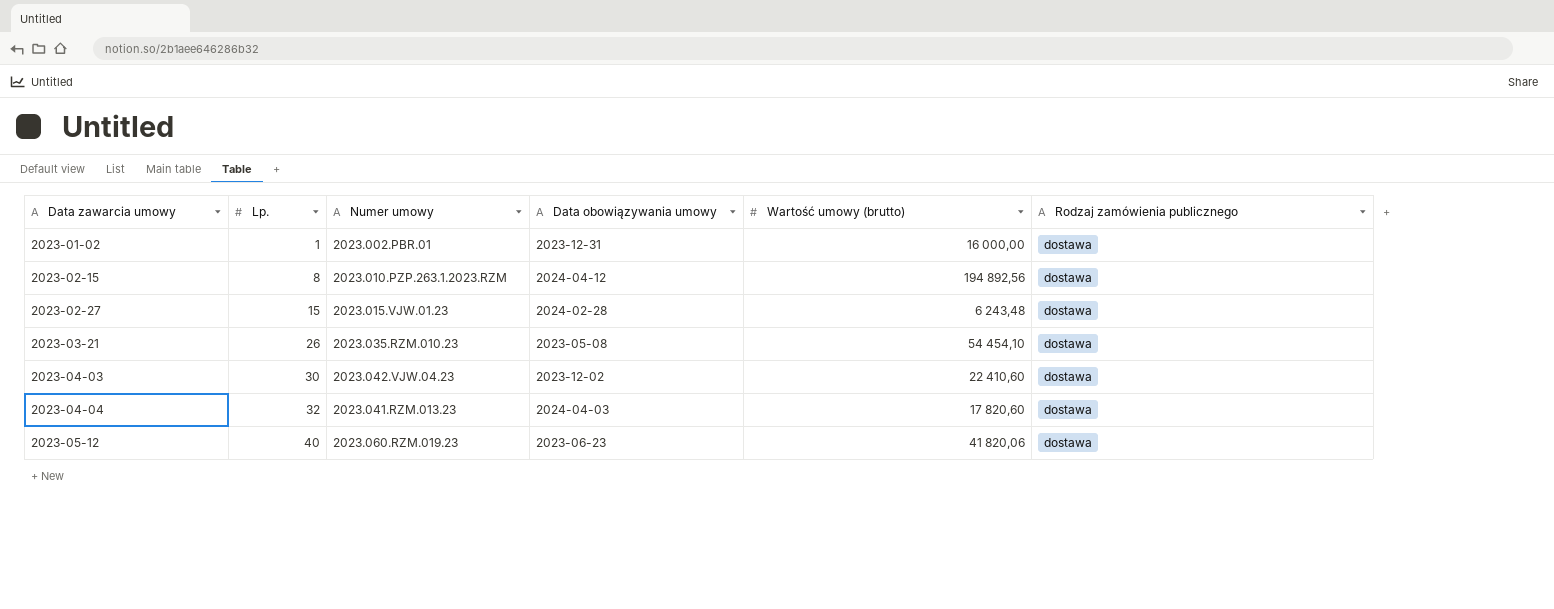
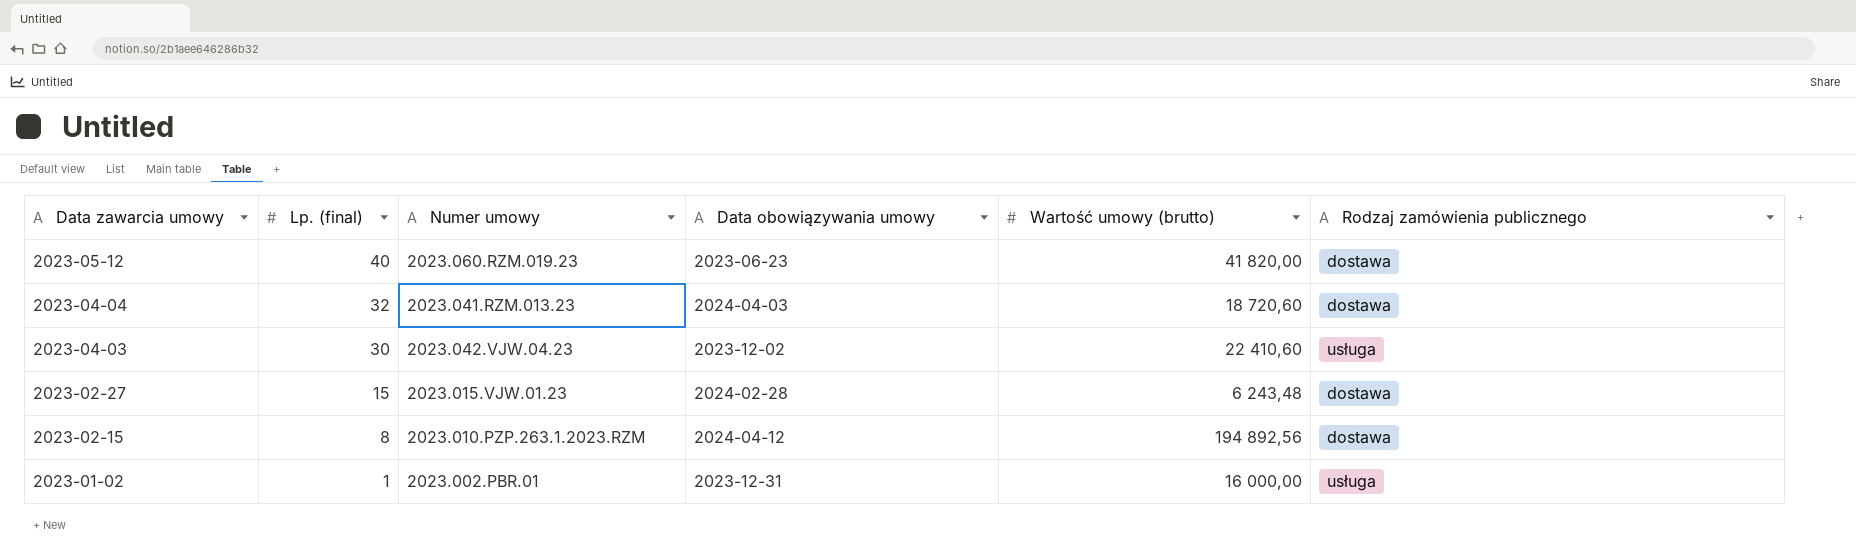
row order: Data zawarcia umowy ascending -> Data zawarcia umowy descending
column name: Lp. -> Lp. (final)
row 2023-03-21: 26 | 2023.035.RZM.010.23 | 2023-05-08 | 54 454,10 | dostawa -> none
2023-05-12 | Wartość umowy (brutto): 41 820,06 -> 41 820,00
2023-04-04 | Wartość umowy (brutto): 17 820,60 -> 18 720,60
2023-04-03 | Rodzaj zamówienia publicznego: dostawa -> usługa
2023-01-02 | Rodzaj zamówienia publicznego: dostawa -> usługa

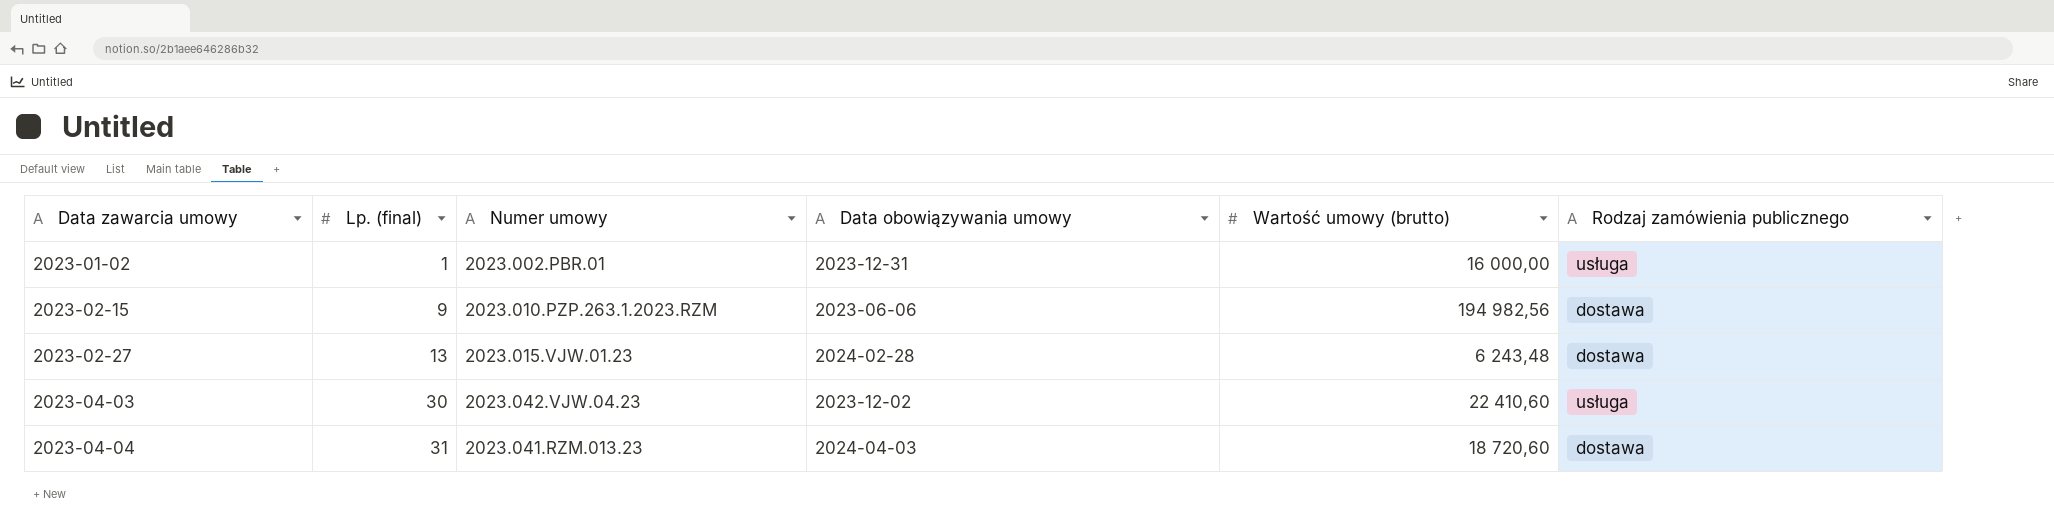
row order: Data zawarcia umowy descending -> Data zawarcia umowy ascending
row 2023-05-12: 40 | 2023.060.RZM.019.23 | 2023-06-23 | 41 820,00 | dostawa -> none
2023-02-15 | Lp. (final): 8 -> 9
2023-02-15 | Data obowiązywania umowy: 2024-04-12 -> 2023-06-06
2023-02-15 | Wartość umowy (brutto): 194 892,56 -> 194 982,56
2023-02-27 | Lp. (final): 15 -> 13
2023-04-04 | Lp. (final): 32 -> 31

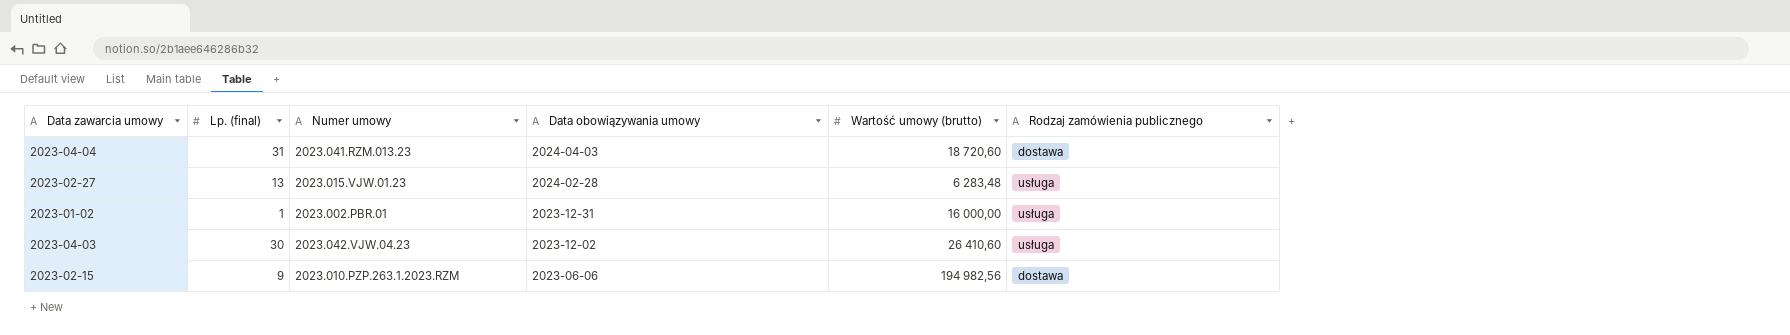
row order: Data zawarcia umowy ascending -> Data obowiązywania umowy descending
2023-02-27 | Wartość umowy (brutto): 6 243,48 -> 6 283,48
2023-02-27 | Rodzaj zamówienia publicznego: dostawa -> usługa
2023-04-03 | Wartość umowy (brutto): 22 410,60 -> 26 410,60

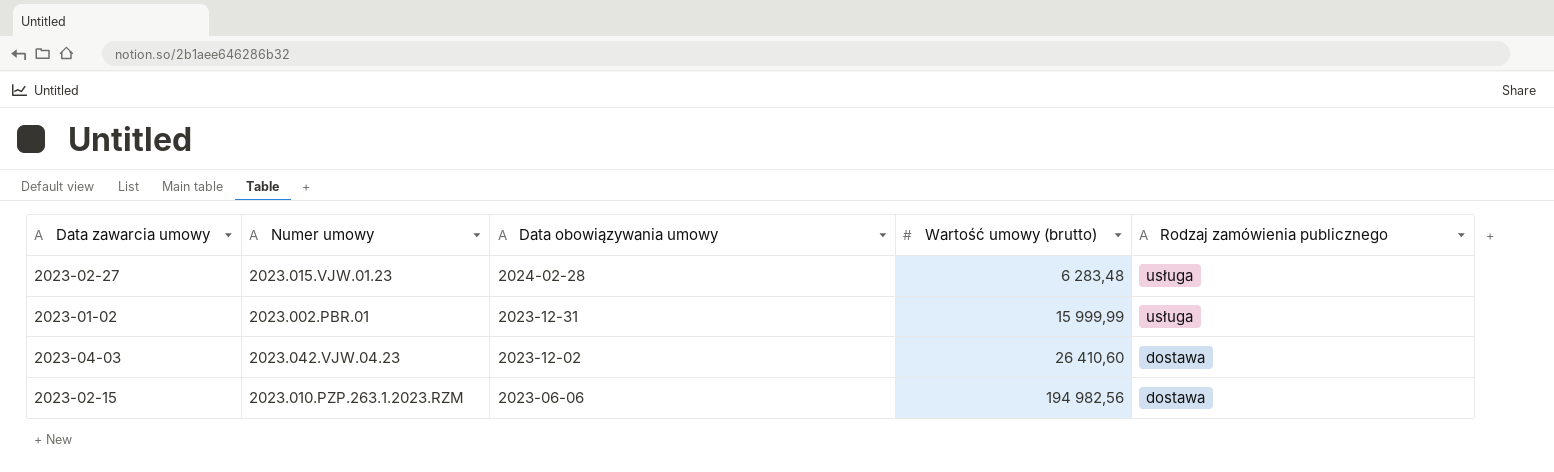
column Lp. (final) | position: 2 -> none
row 2023-04-04: 31 | 2023.041.RZM.013.23 | 2024-04-03 | 18 720,60 | dostawa -> none
2023-01-02 | Wartość umowy (brutto): 16 000,00 -> 15 999,99
2023-04-03 | Rodzaj zamówienia publicznego: usługa -> dostawa

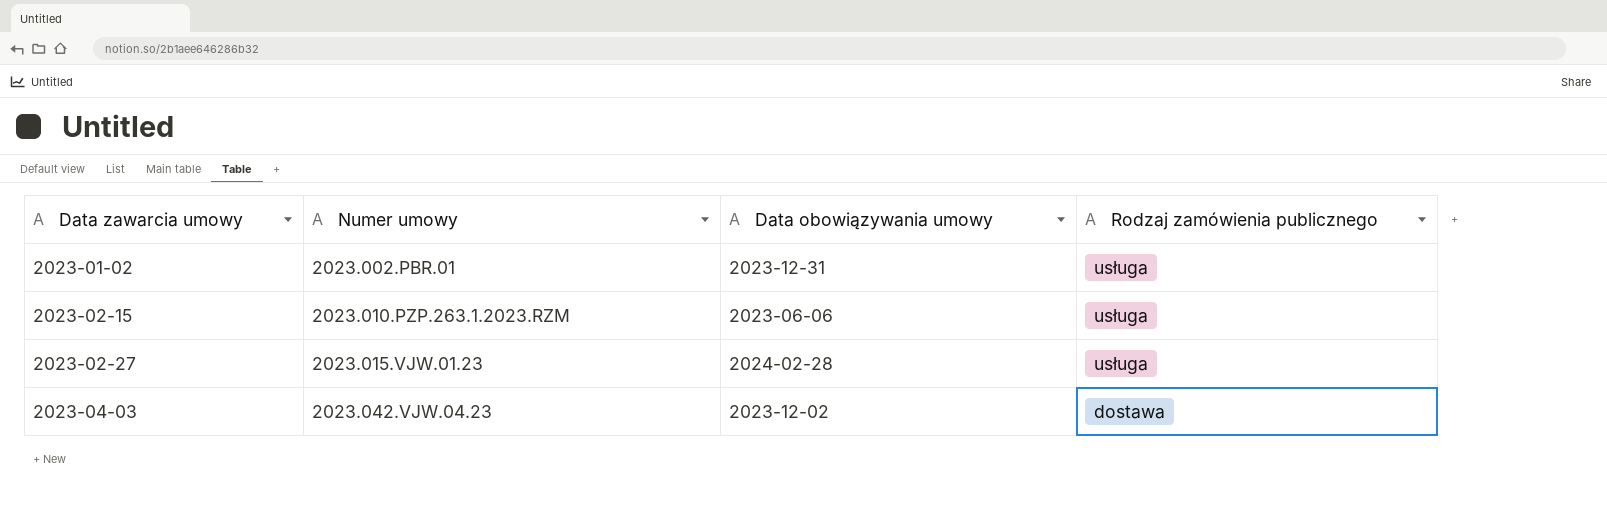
row order: Data obowiązywania umowy descending -> Data zawarcia umowy ascending
column Wartość umowy (brutto) | position: 4 -> none
2023-02-15 | Rodzaj zamówienia publicznego: dostawa -> usługa

